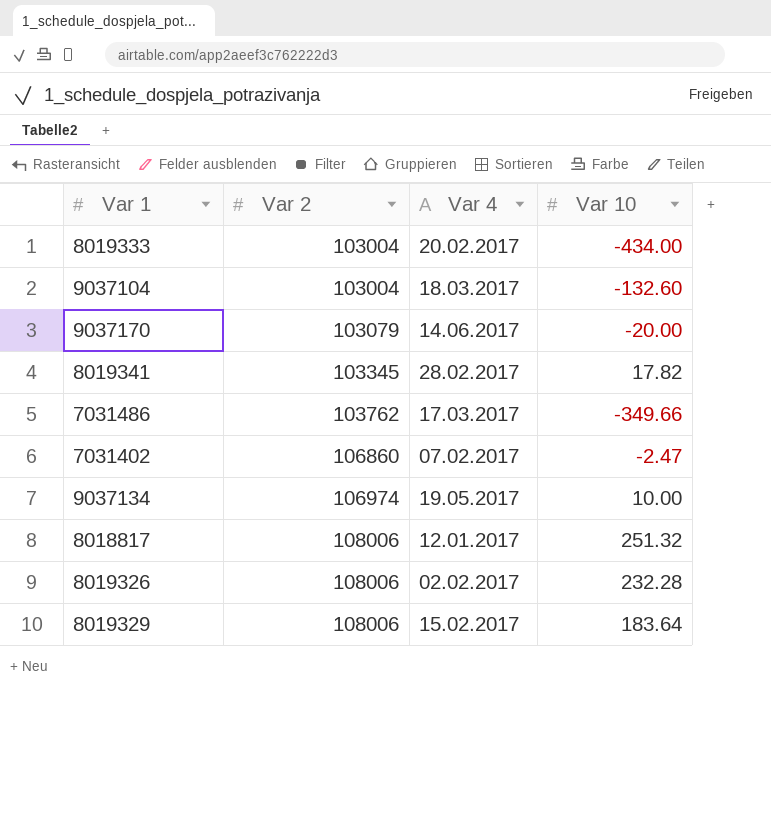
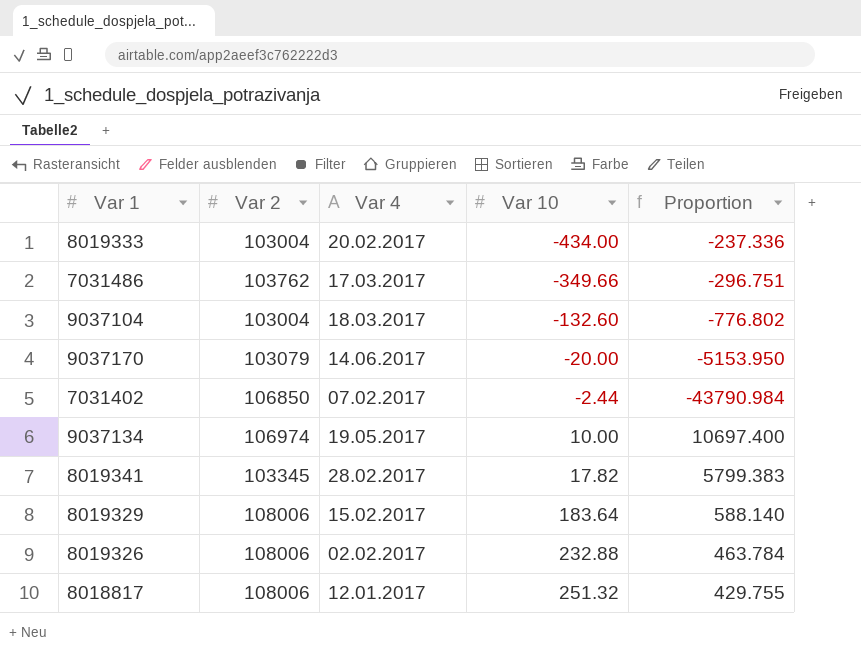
row order: Var 2 ascending -> Var 10 ascending
column Proportion | formula: none -> [Var 2] / [Var 10]
7031402 | Var 2: 106860 -> 106850
7031402 | Var 10: -2.47 -> -2.44
8019326 | Var 10: 232.28 -> 232.88

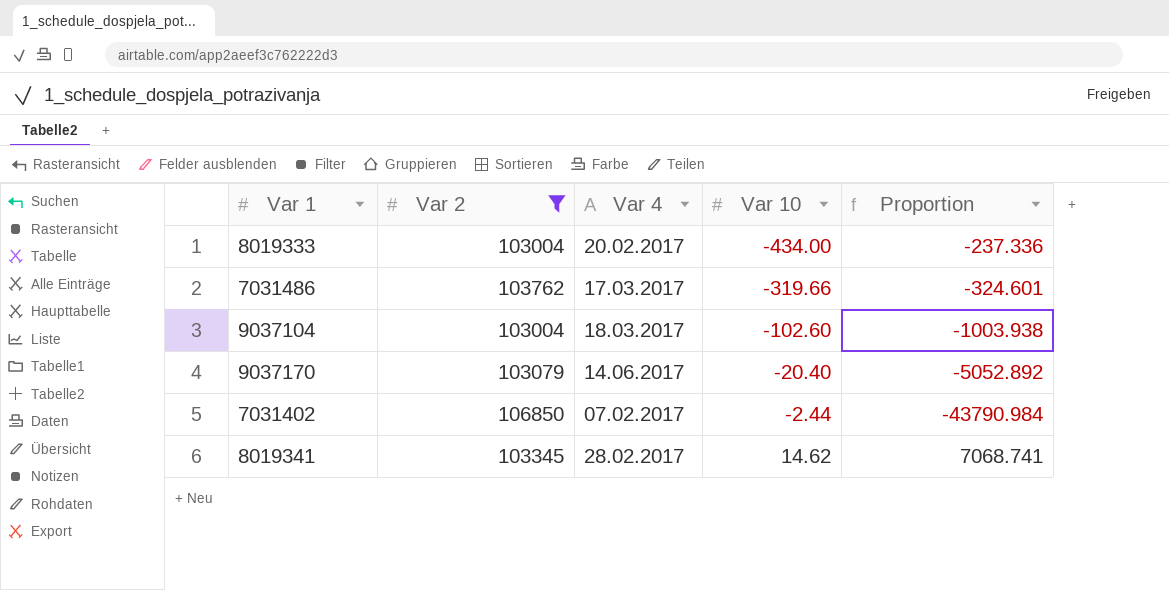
filter: none -> Var 2 <= 106850
7031486 | Var 10: -349.66 -> -319.66
7031486 | Proportion: -296.751 -> -324.601
9037104 | Var 10: -132.60 -> -102.60
9037104 | Proportion: -776.802 -> -1003.938
9037170 | Var 10: -20.00 -> -20.40
9037170 | Proportion: -5153.950 -> -5052.892
8019341 | Var 10: 17.82 -> 14.62
8019341 | Proportion: 5799.383 -> 7068.741

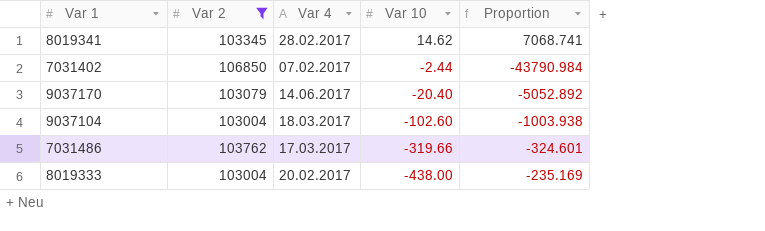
row order: Var 10 ascending -> Var 10 descending
8019333 | Var 10: -434.00 -> -438.00
8019333 | Proportion: -237.336 -> -235.169

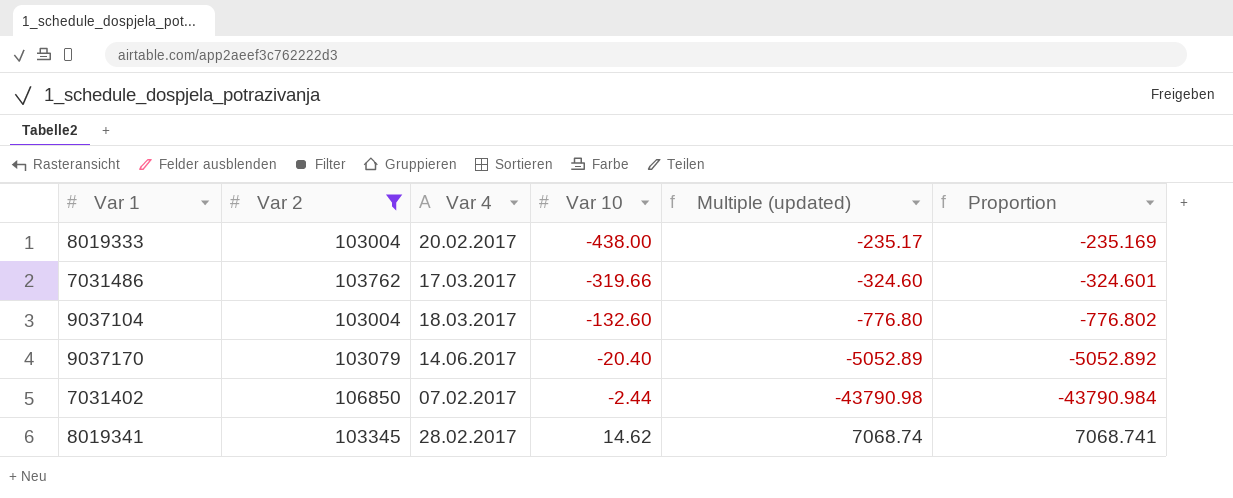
row order: Var 10 descending -> Var 10 ascending
column Multiple (updated) | formula: none -> [Var 2] / [Var 10]
9037104 | Var 10: -102.60 -> -132.60
9037104 | Proportion: -1003.938 -> -776.802

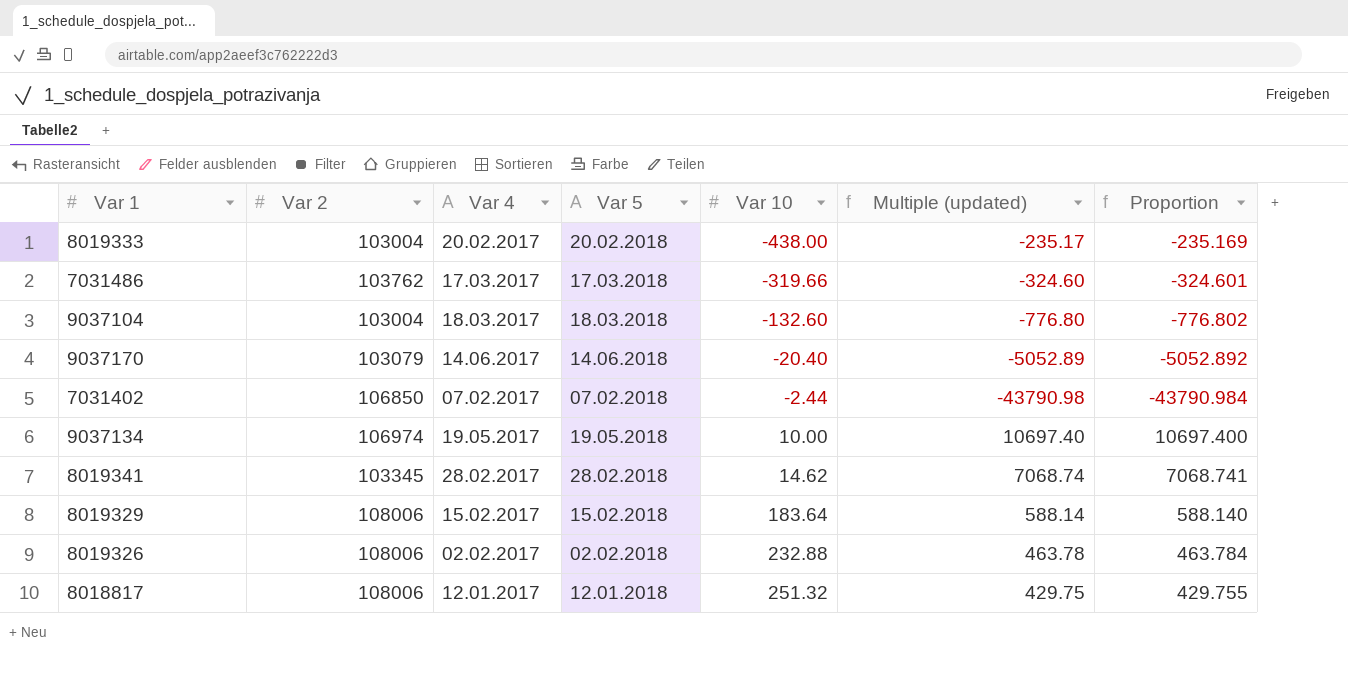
filter: Var 2 <= 106850 -> none
column Var 5 | position: none -> 4

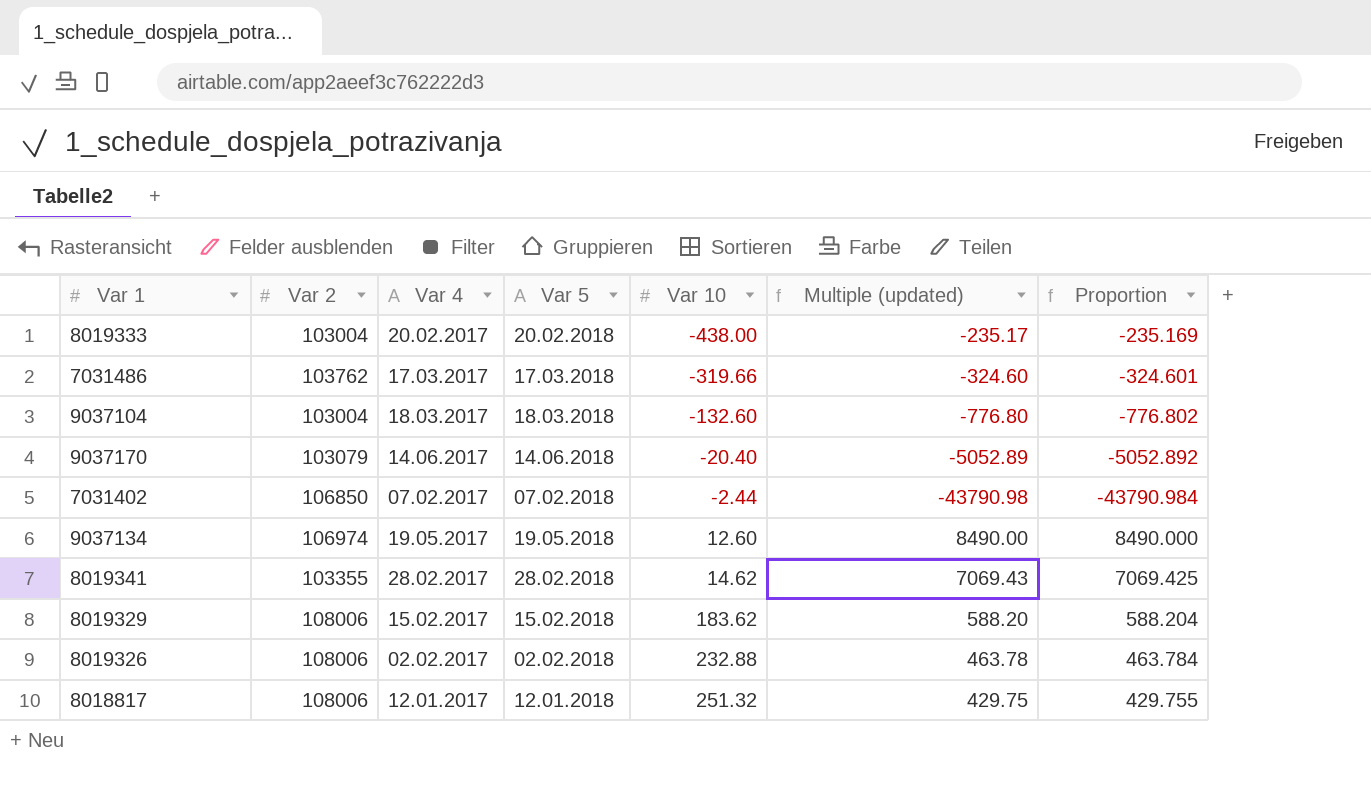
9037134 | Var 10: 10.00 -> 12.60
9037134 | Multiple (updated): 10697.40 -> 8490.00
9037134 | Proportion: 10697.400 -> 8490.000
8019341 | Var 2: 103345 -> 103355
8019341 | Multiple (updated): 7068.74 -> 7069.43
8019341 | Proportion: 7068.741 -> 7069.425
8019329 | Var 10: 183.64 -> 183.62
8019329 | Multiple (updated): 588.14 -> 588.20
8019329 | Proportion: 588.140 -> 588.204

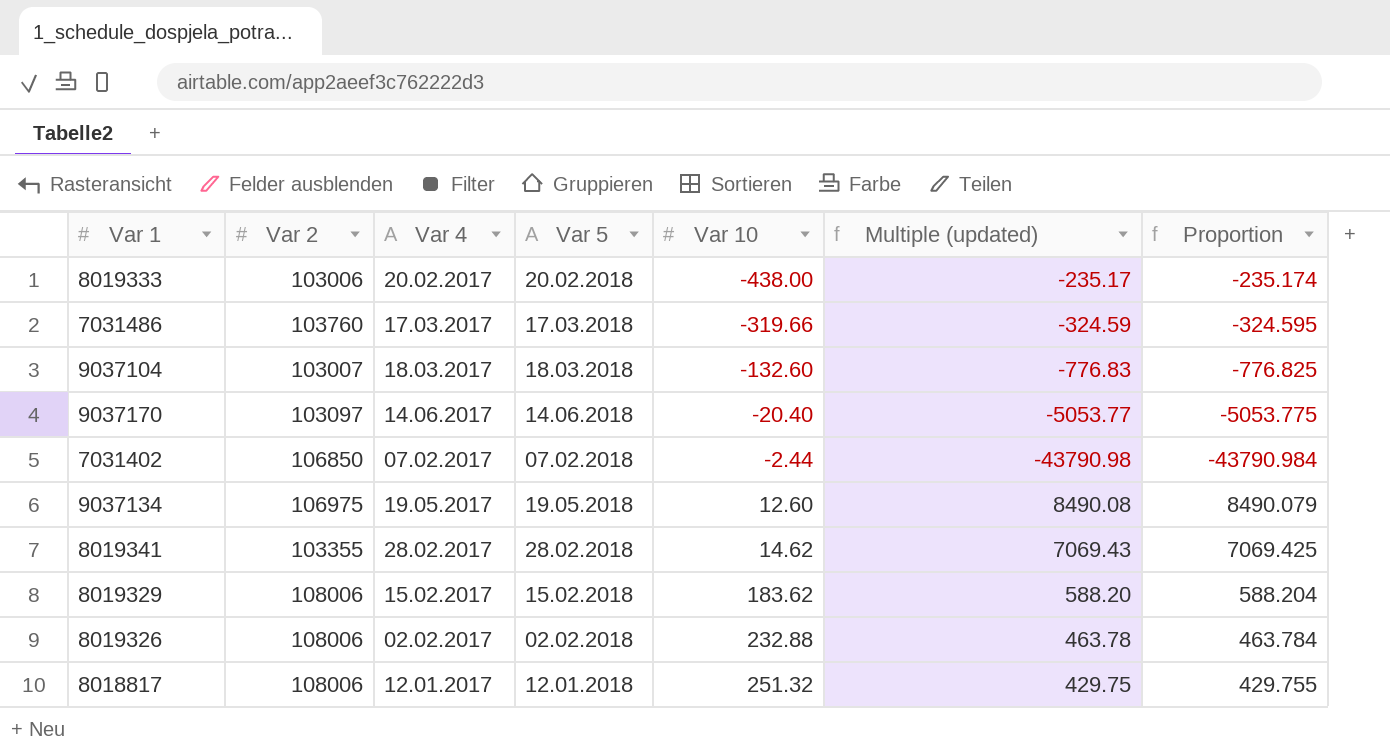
8019333 | Var 2: 103004 -> 103006
8019333 | Proportion: -235.169 -> -235.174
7031486 | Var 2: 103762 -> 103760
7031486 | Multiple (updated): -324.60 -> -324.59
7031486 | Proportion: -324.601 -> -324.595
9037104 | Var 2: 103004 -> 103007
9037104 | Multiple (updated): -776.80 -> -776.83
9037104 | Proportion: -776.802 -> -776.825
9037170 | Var 2: 103079 -> 103097
9037170 | Multiple (updated): -5052.89 -> -5053.77
9037170 | Proportion: -5052.892 -> -5053.775
9037134 | Var 2: 106974 -> 106975
9037134 | Multiple (updated): 8490.00 -> 8490.08
9037134 | Proportion: 8490.000 -> 8490.079

